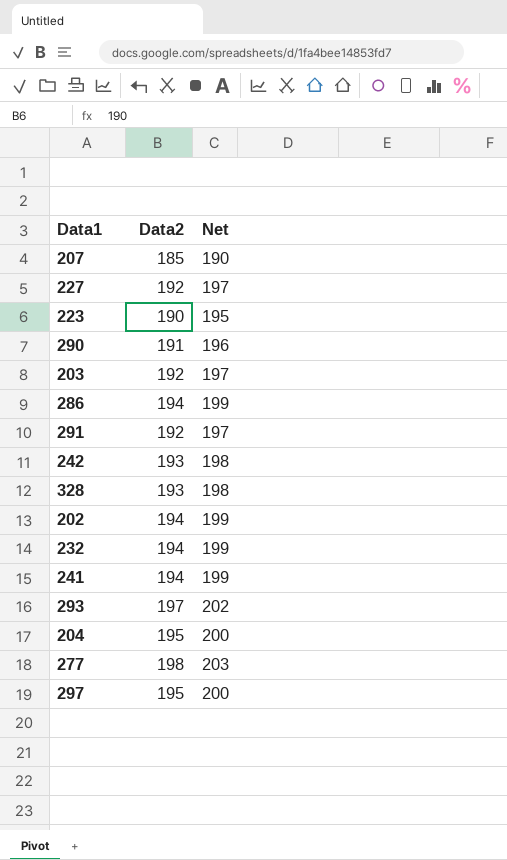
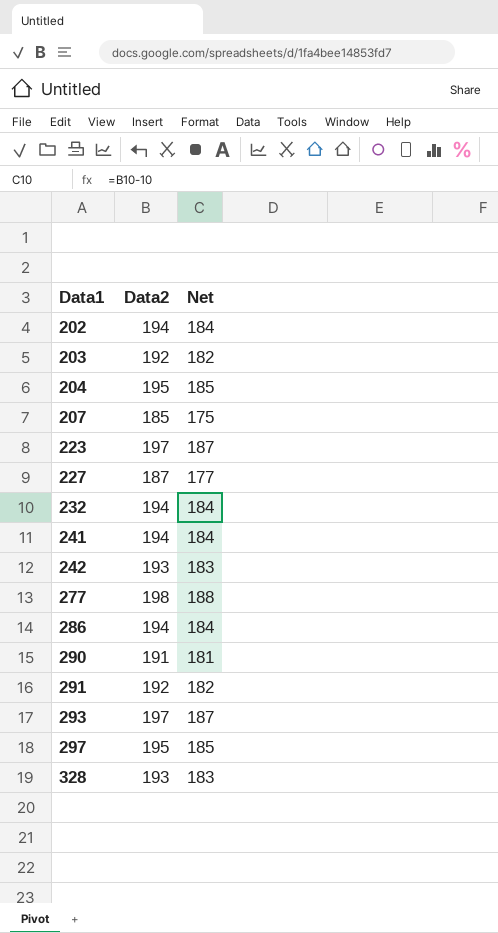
row order: none -> Data1 ascending
column Net | formula: [Data2] + 5 -> [Data2] - 10
223 | Data2: 190 -> 197
227 | Data2: 192 -> 187

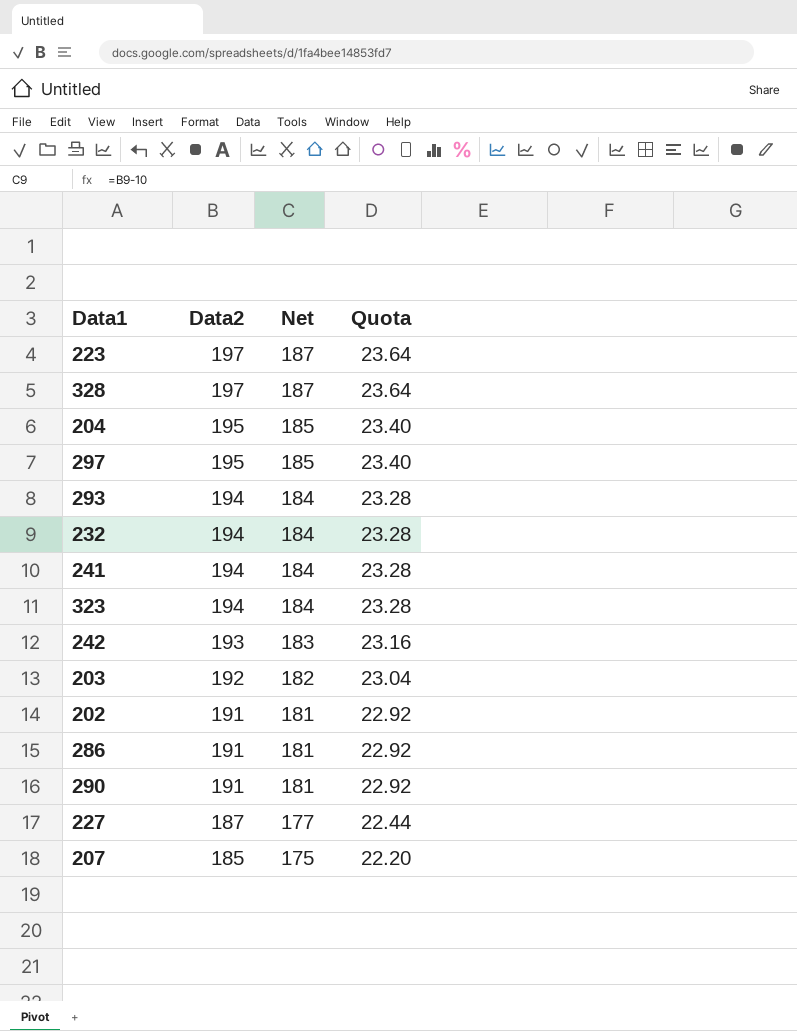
row order: Data1 ascending -> Data2 descending
column Quota | formula: none -> [Data2] * 0.12
row 277: 198 | 188 -> none
row 291: 192 | 182 -> none
328 | Data2: 193 -> 197
328 | Net: 183 -> 187
293 | Data2: 197 -> 194
293 | Net: 187 -> 184
row 323: none -> 194 | 184 | 23.28
202 | Data2: 194 -> 191
202 | Net: 184 -> 181
286 | Data2: 194 -> 191
286 | Net: 184 -> 181

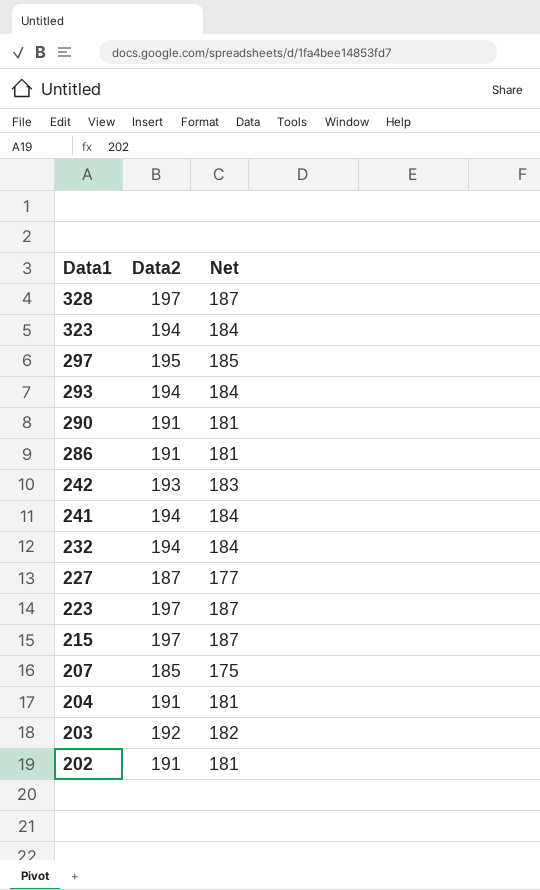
row order: Data2 descending -> Data1 descending
column Quota | formula: [Data2] * 0.12 -> none
row 215: none -> 197 | 187
204 | Data2: 195 -> 191
204 | Net: 185 -> 181

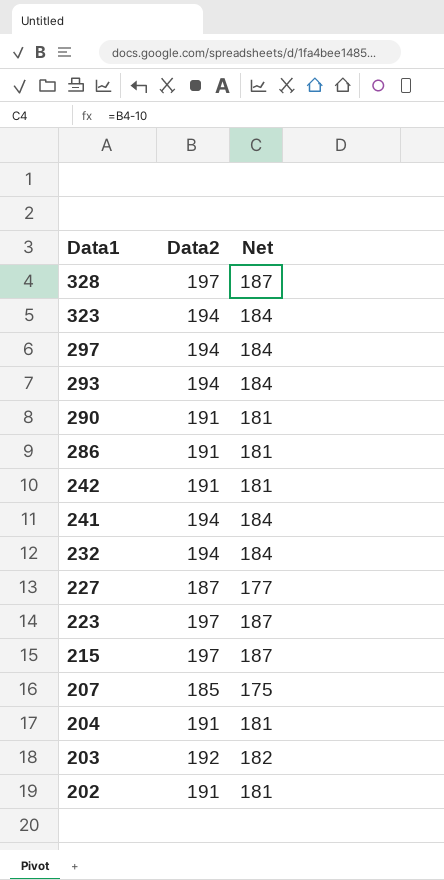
297 | Data2: 195 -> 194
297 | Net: 185 -> 184
242 | Data2: 193 -> 191
242 | Net: 183 -> 181

